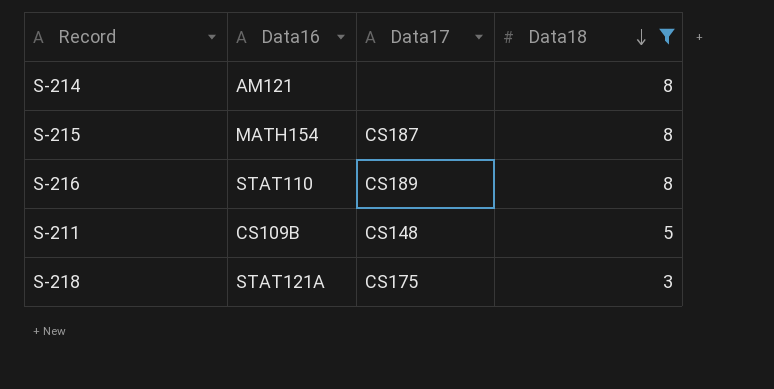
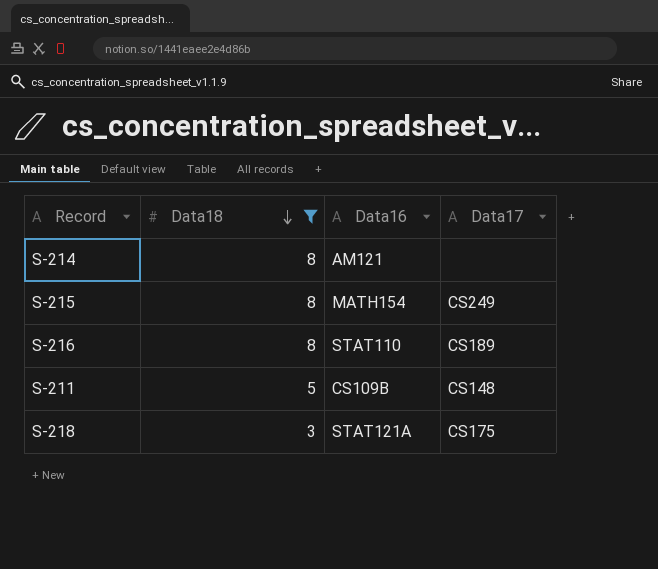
column Data18 | position: 4 -> 2
S-215 | Data17: CS187 -> CS249

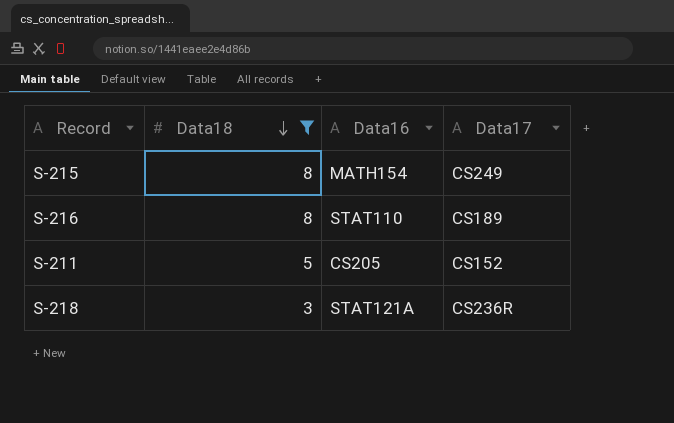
row S-214: 8 | AM121 | none -> none
S-211 | Data16: CS109B -> CS205
S-211 | Data17: CS148 -> CS152
S-218 | Data17: CS175 -> CS236R

